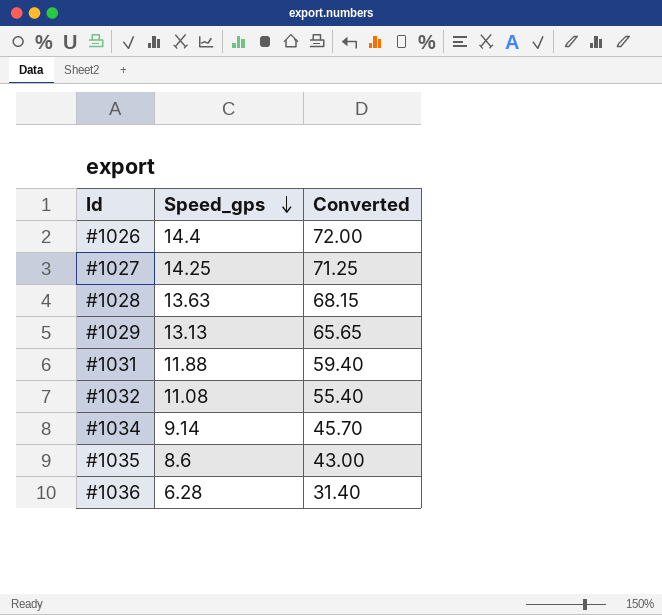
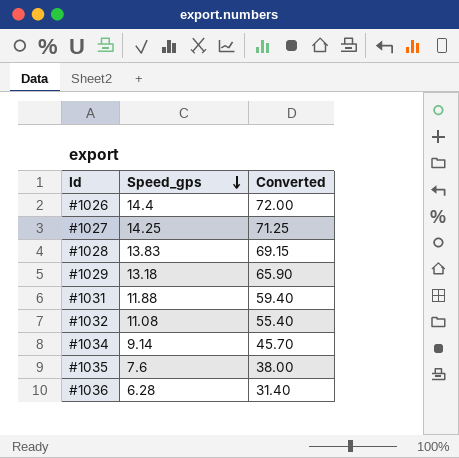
#1028 | Speed_gps: 13.63 -> 13.83
#1028 | Converted: 68.15 -> 69.15
#1029 | Speed_gps: 13.13 -> 13.18
#1029 | Converted: 65.65 -> 65.90
#1035 | Speed_gps: 8.6 -> 7.6
#1035 | Converted: 43.00 -> 38.00

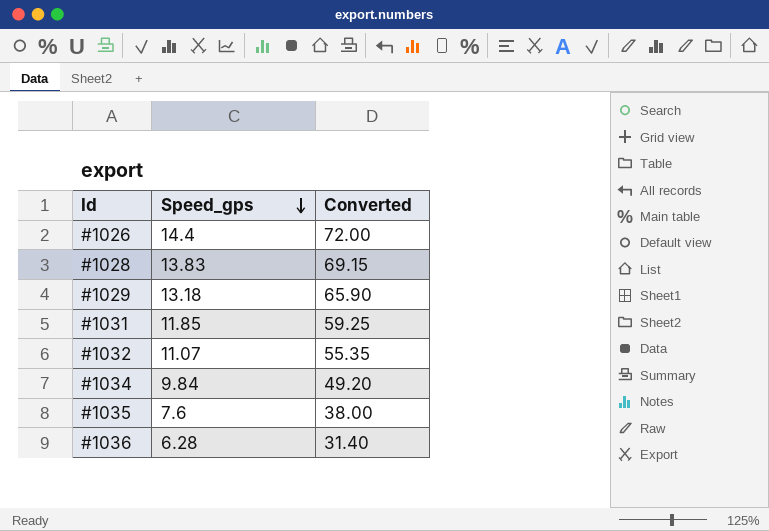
row #1027: 14.25 | 71.25 -> none
#1031 | Speed_gps: 11.88 -> 11.85
#1031 | Converted: 59.40 -> 59.25
#1032 | Speed_gps: 11.08 -> 11.07
#1032 | Converted: 55.40 -> 55.35
#1034 | Speed_gps: 9.14 -> 9.84
#1034 | Converted: 45.70 -> 49.20

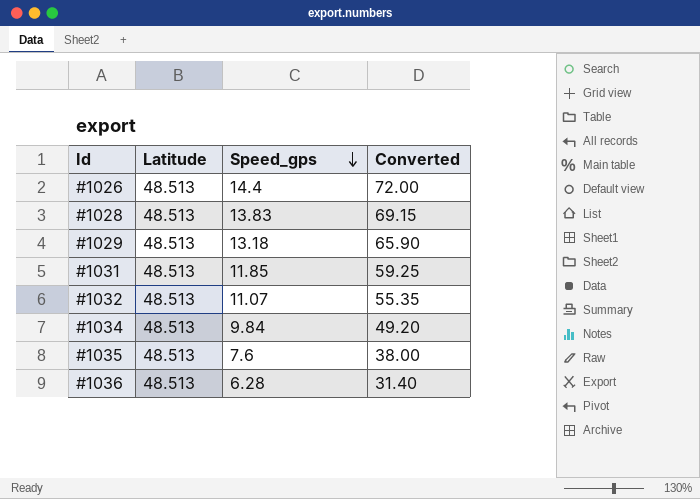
column Latitude | position: none -> 2

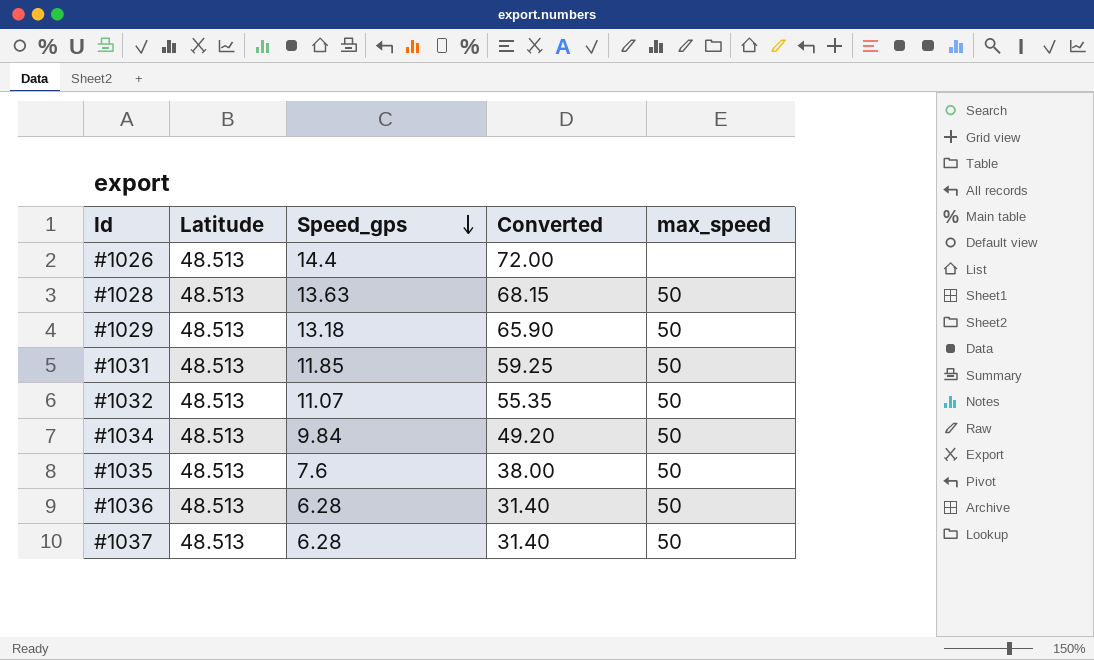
column max_speed | position: none -> 5
#1028 | Speed_gps: 13.83 -> 13.63
#1028 | Converted: 69.15 -> 68.15
row #1037: none -> 48.513 | 6.28 | 31.40 | 50

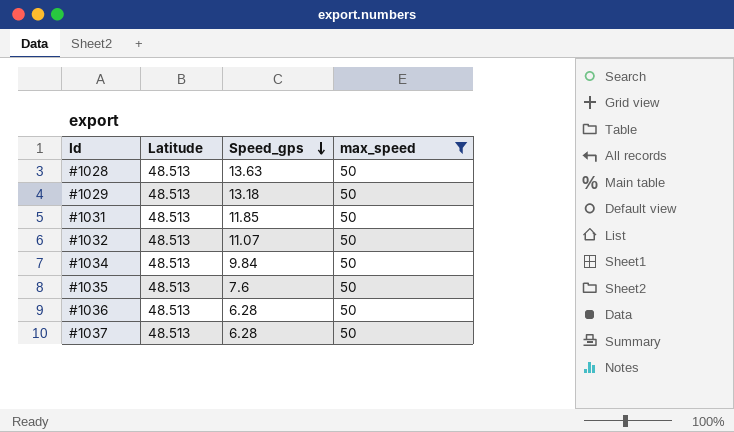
filter: none -> max_speed = 50
column Converted | formula: [Speed_gps] * 5 -> none

